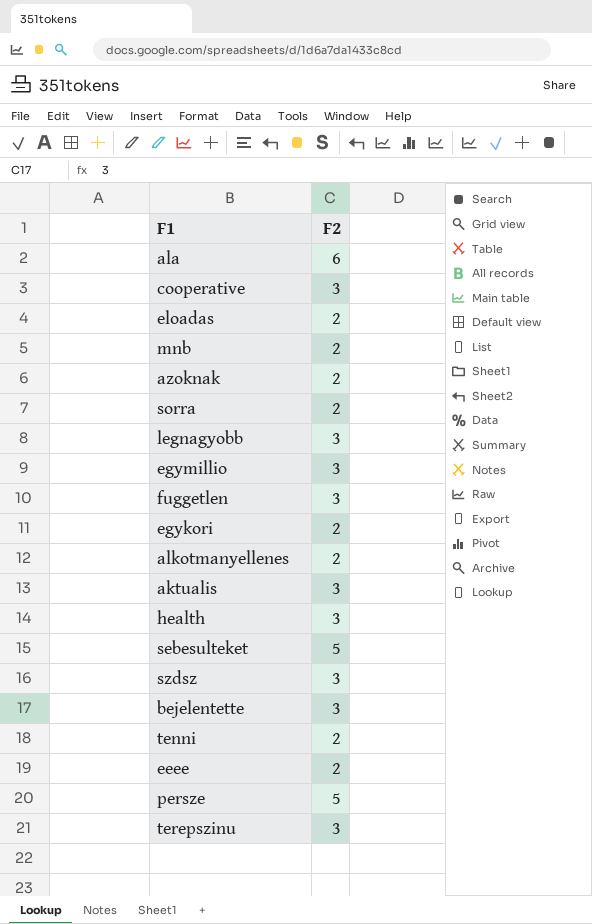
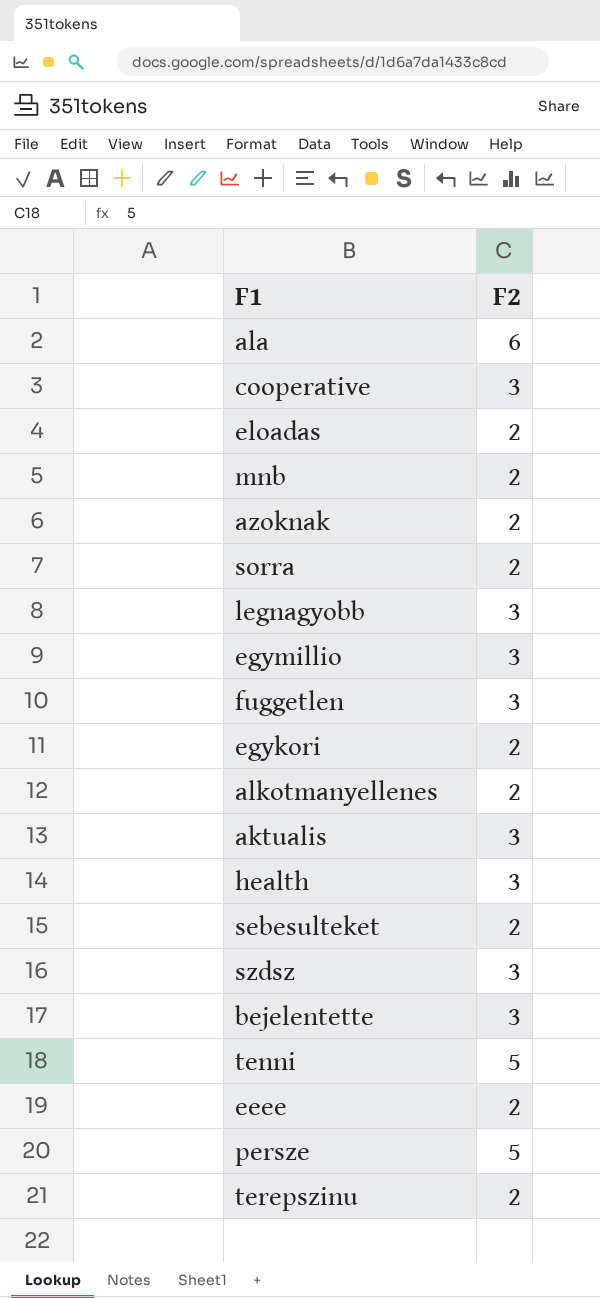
sebesulteket | F2: 5 -> 2
tenni | F2: 2 -> 5
terepszinu | F2: 3 -> 2

